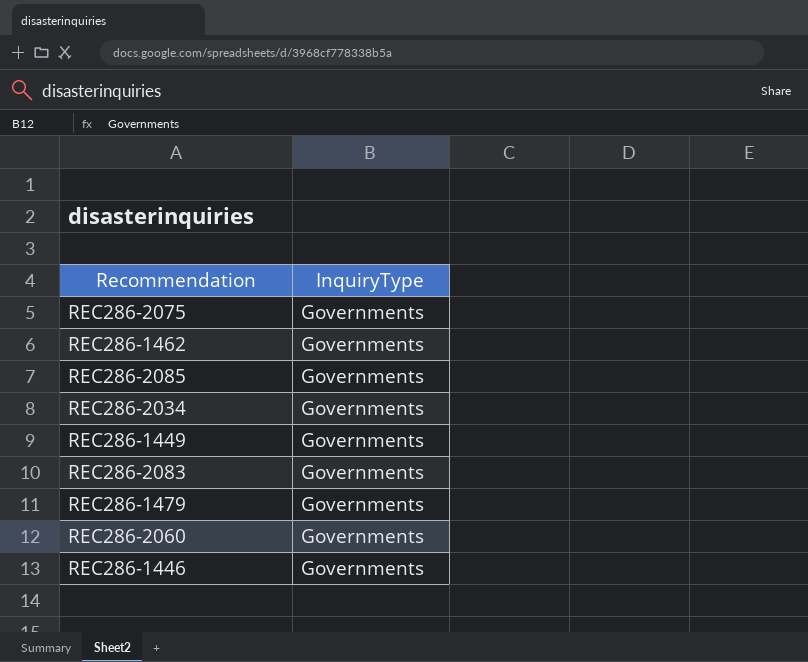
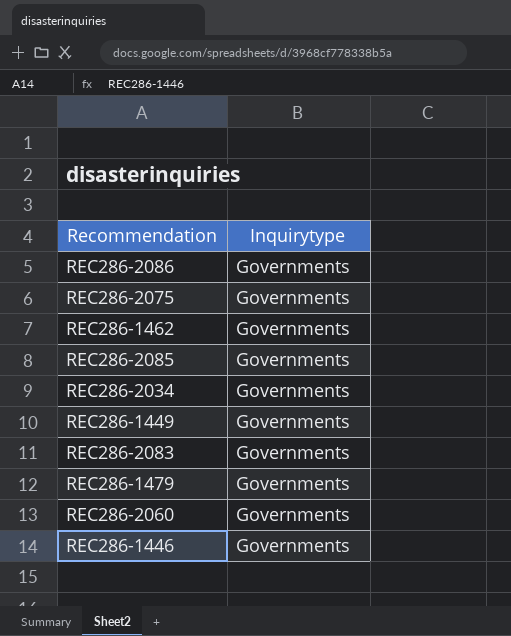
column name: InquiryType -> Inquirytype
row REC286-2086: none -> Governments

